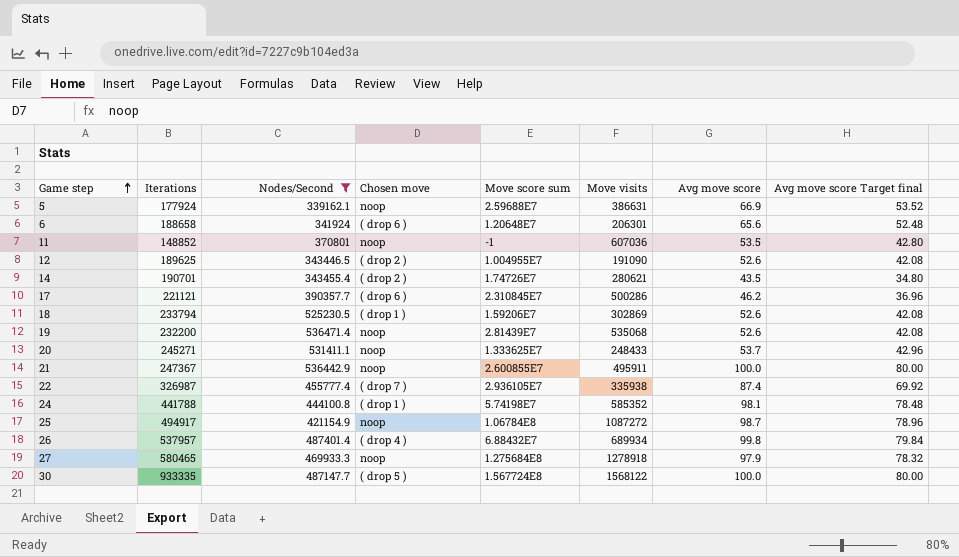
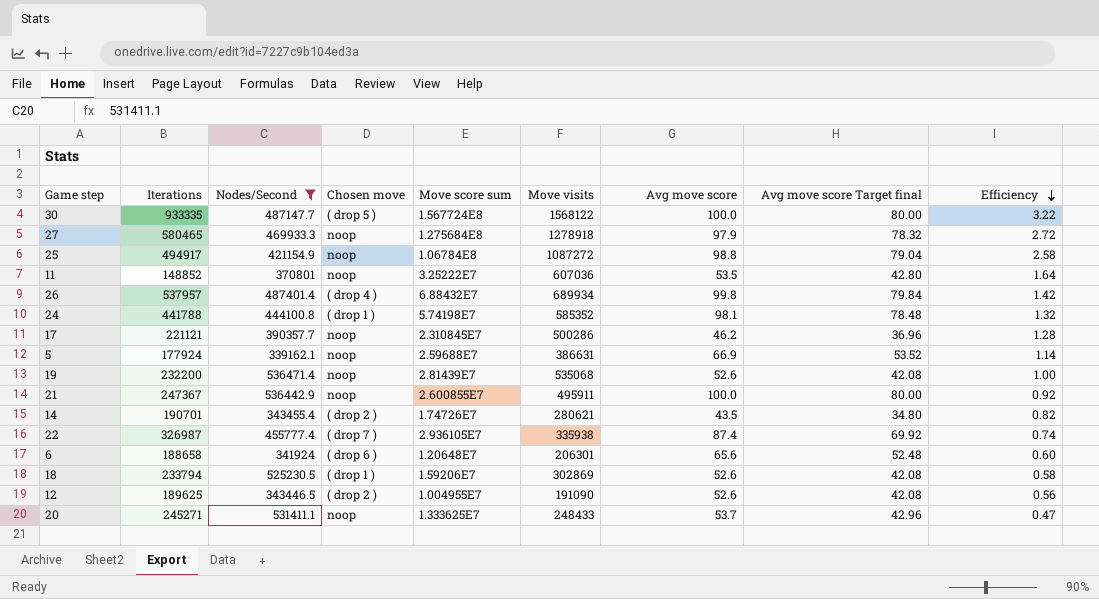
row order: Game step ascending -> Efficiency descending
column Efficiency | formula: none -> [Move visits] / [Nodes/Second]
25 | Avg move score: 98.7 -> 98.8
25 | Avg move score Target final: 78.96 -> 79.04
11 | Move score sum: -1 -> 3.25222E7
17 | Chosen move: ( drop 6 ) -> noop

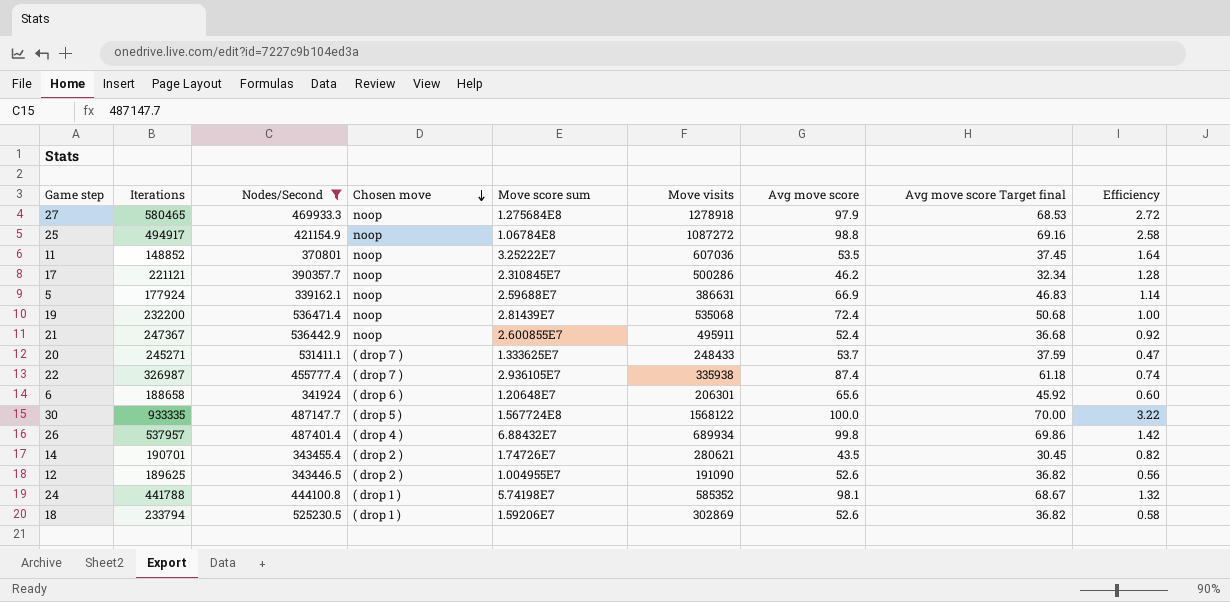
row order: Efficiency descending -> Chosen move descending
column Avg move score Target final | formula: [Avg move score] * 0.8 -> [Avg move score] * 0.7
19 | Avg move score: 52.6 -> 72.4
21 | Avg move score: 100.0 -> 52.4
20 | Chosen move: noop -> ( drop 7 )

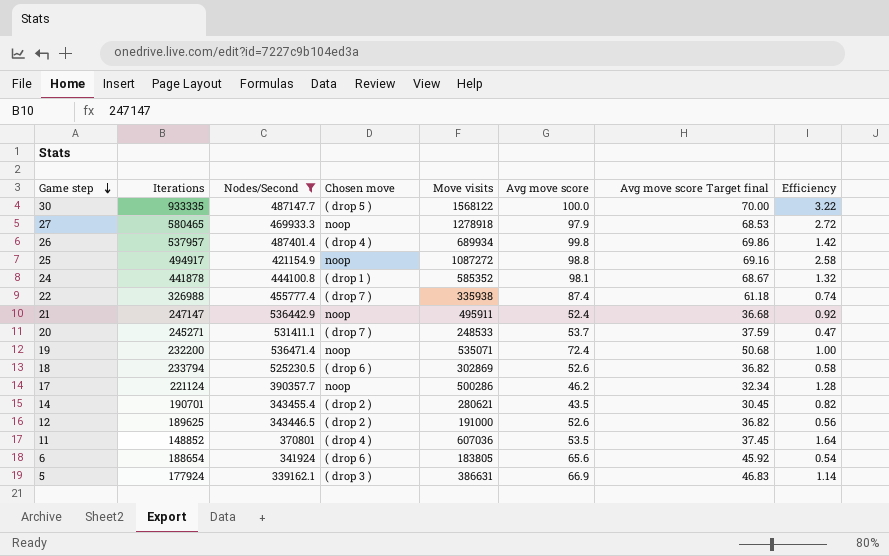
row order: Chosen move descending -> Game step descending
column Move score sum | position: 5 -> none
24 | Iterations: 441788 -> 441878
22 | Iterations: 326987 -> 326988
21 | Iterations: 247367 -> 247147
20 | Move visits: 248433 -> 248533
19 | Move visits: 535068 -> 535071
18 | Chosen move: ( drop 1 ) -> ( drop 6 )
17 | Iterations: 221121 -> 221124
12 | Move visits: 191090 -> 191000
11 | Chosen move: noop -> ( drop 4 )
6 | Iterations: 188658 -> 188654
6 | Move visits: 206301 -> 183805
6 | Efficiency: 0.60 -> 0.54
5 | Chosen move: noop -> ( drop 3 )

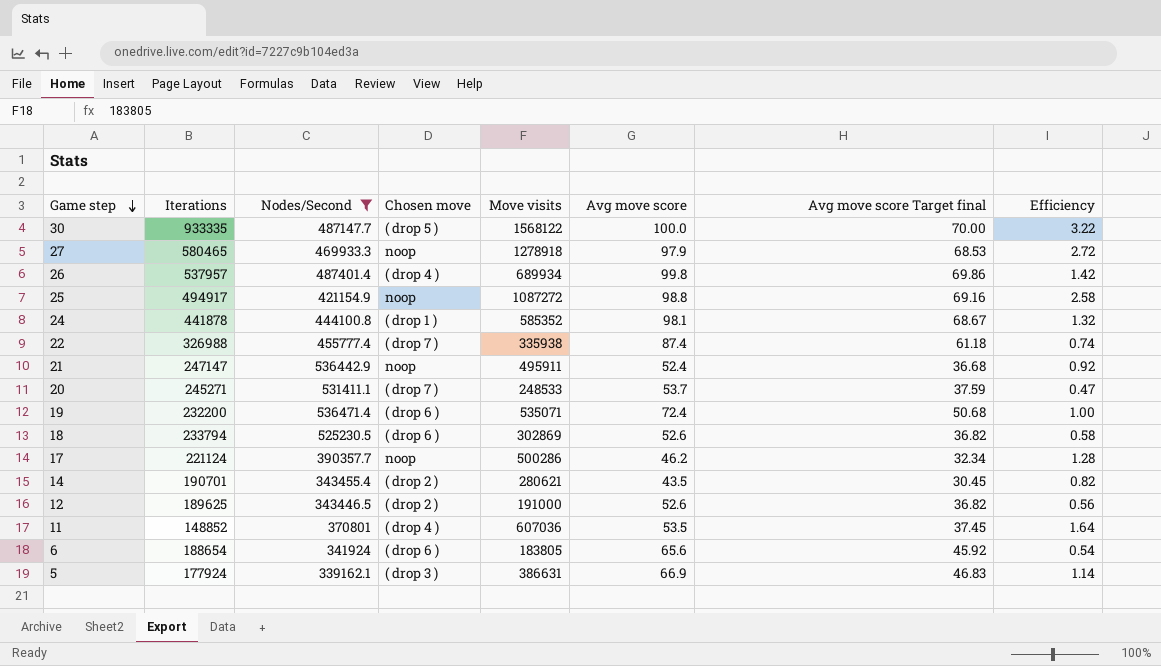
19 | Chosen move: noop -> ( drop 6 )

